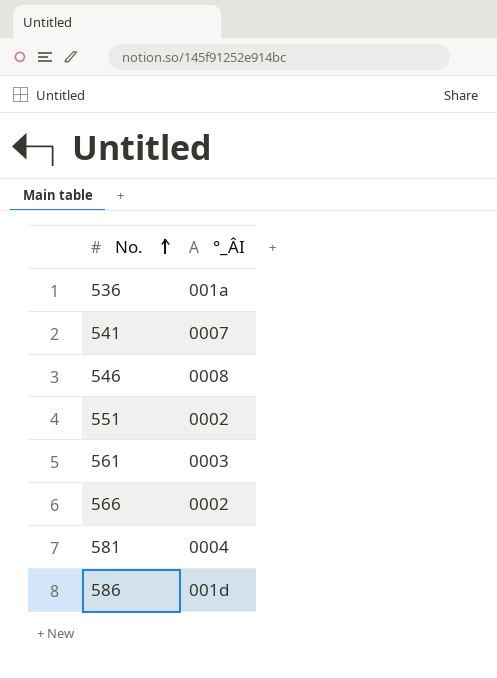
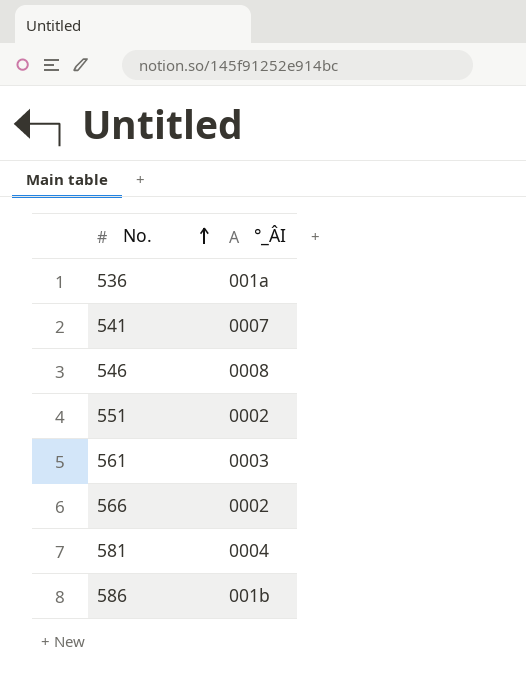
586 | °_ÂI: 001d -> 001b

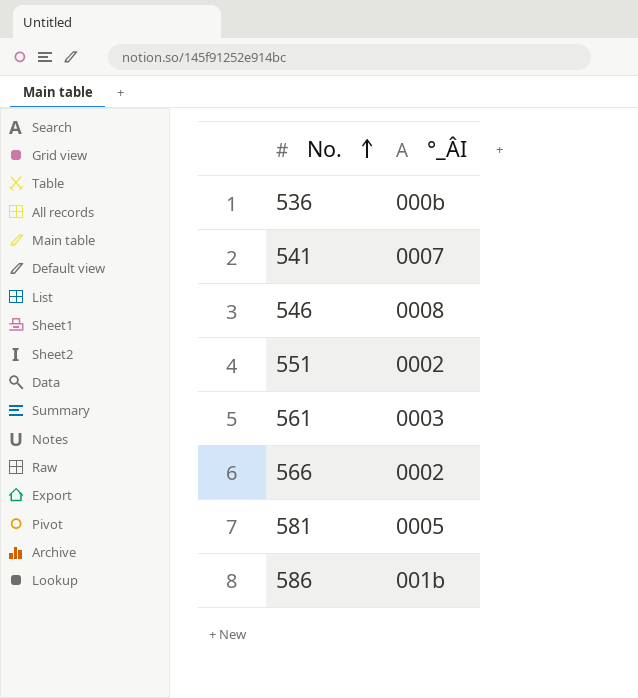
536 | °_ÂI: 001a -> 000b
581 | °_ÂI: 0004 -> 0005

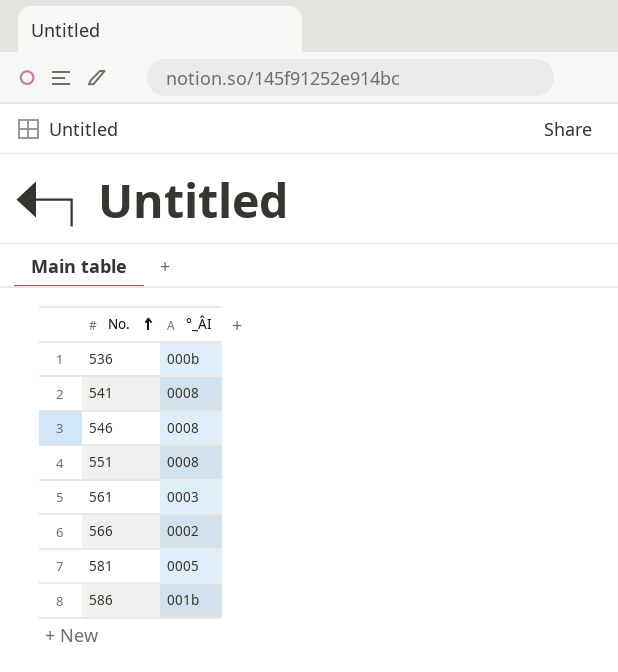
541 | °_ÂI: 0007 -> 0008
551 | °_ÂI: 0002 -> 0008

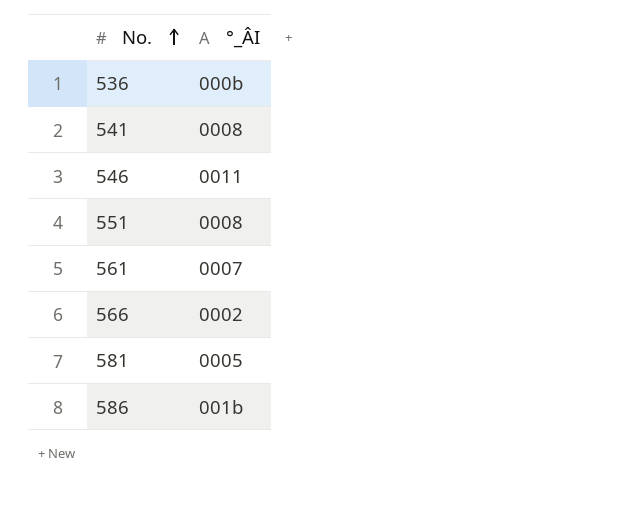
546 | °_ÂI: 0008 -> 0011
561 | °_ÂI: 0003 -> 0007

